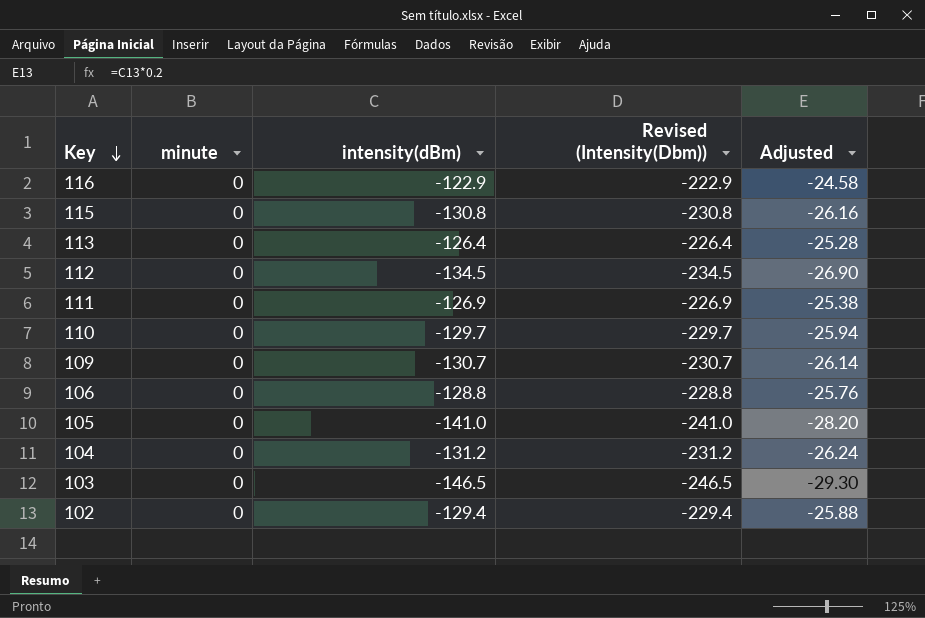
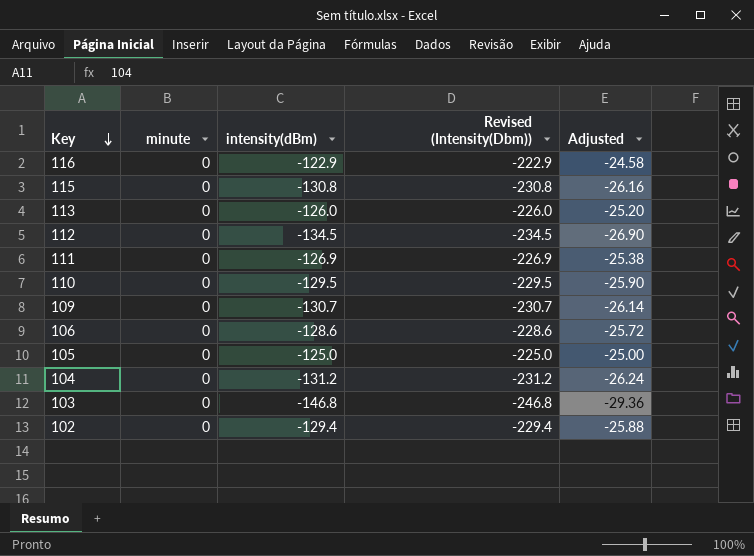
113 | intensity(dBm): -126.4 -> -126.0
113 | Revised (Intensity(Dbm)): -226.4 -> -226.0
113 | Adjusted: -25.28 -> -25.20
110 | intensity(dBm): -129.7 -> -129.5
110 | Revised (Intensity(Dbm)): -229.7 -> -229.5
110 | Adjusted: -25.94 -> -25.90
106 | intensity(dBm): -128.8 -> -128.6
106 | Revised (Intensity(Dbm)): -228.8 -> -228.6
106 | Adjusted: -25.76 -> -25.72
105 | intensity(dBm): -141.0 -> -125.0
105 | Revised (Intensity(Dbm)): -241.0 -> -225.0
105 | Adjusted: -28.20 -> -25.00
103 | intensity(dBm): -146.5 -> -146.8
103 | Revised (Intensity(Dbm)): -246.5 -> -246.8
103 | Adjusted: -29.30 -> -29.36

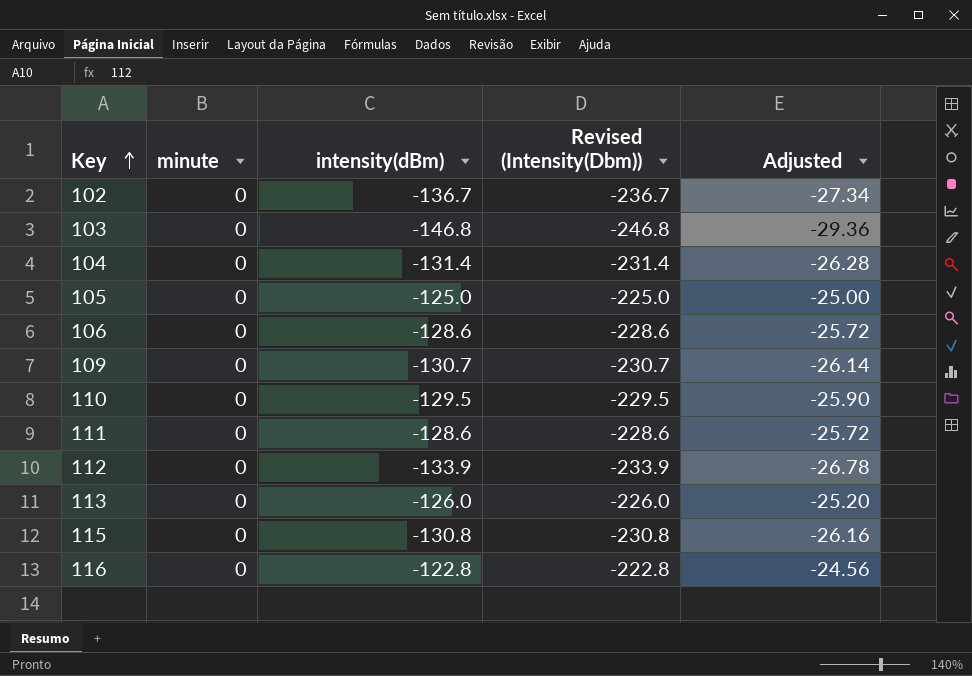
row order: Key descending -> Key ascending
102 | intensity(dBm): -129.4 -> -136.7
102 | Revised (Intensity(Dbm)): -229.4 -> -236.7
102 | Adjusted: -25.88 -> -27.34
104 | intensity(dBm): -131.2 -> -131.4
104 | Revised (Intensity(Dbm)): -231.2 -> -231.4
104 | Adjusted: -26.24 -> -26.28
111 | intensity(dBm): -126.9 -> -128.6
111 | Revised (Intensity(Dbm)): -226.9 -> -228.6
111 | Adjusted: -25.38 -> -25.72
112 | intensity(dBm): -134.5 -> -133.9
112 | Revised (Intensity(Dbm)): -234.5 -> -233.9
112 | Adjusted: -26.90 -> -26.78
116 | intensity(dBm): -122.9 -> -122.8
116 | Revised (Intensity(Dbm)): -222.9 -> -222.8
116 | Adjusted: -24.58 -> -24.56

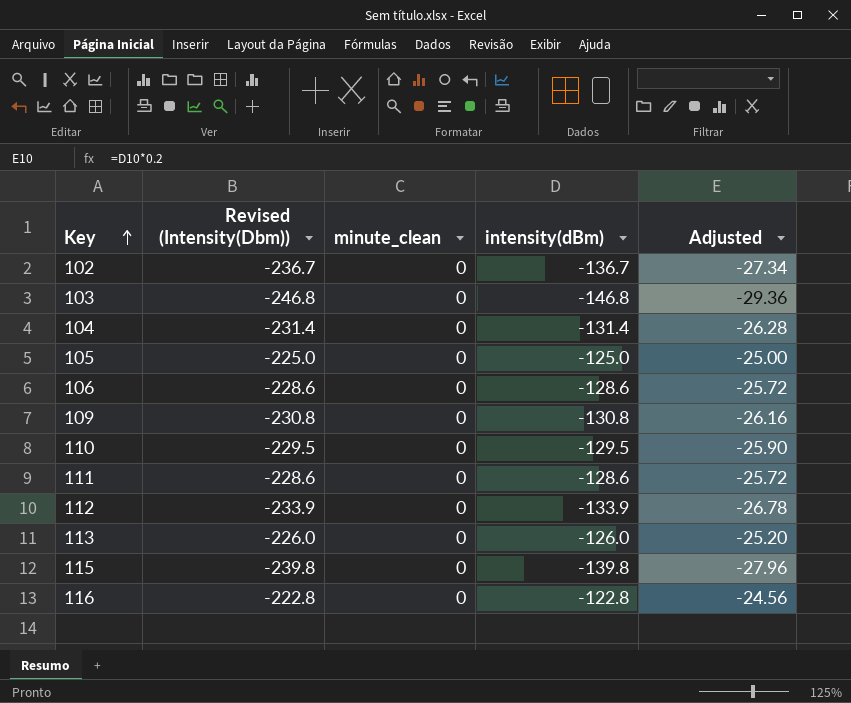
column Revised (Intensity(Dbm)) | position: 4 -> 2
column name: minute -> minute_clean
109 | Revised (Intensity(Dbm)): -230.7 -> -230.8
109 | intensity(dBm): -130.7 -> -130.8
109 | Adjusted: -26.14 -> -26.16
115 | Revised (Intensity(Dbm)): -230.8 -> -239.8
115 | intensity(dBm): -130.8 -> -139.8
115 | Adjusted: -26.16 -> -27.96

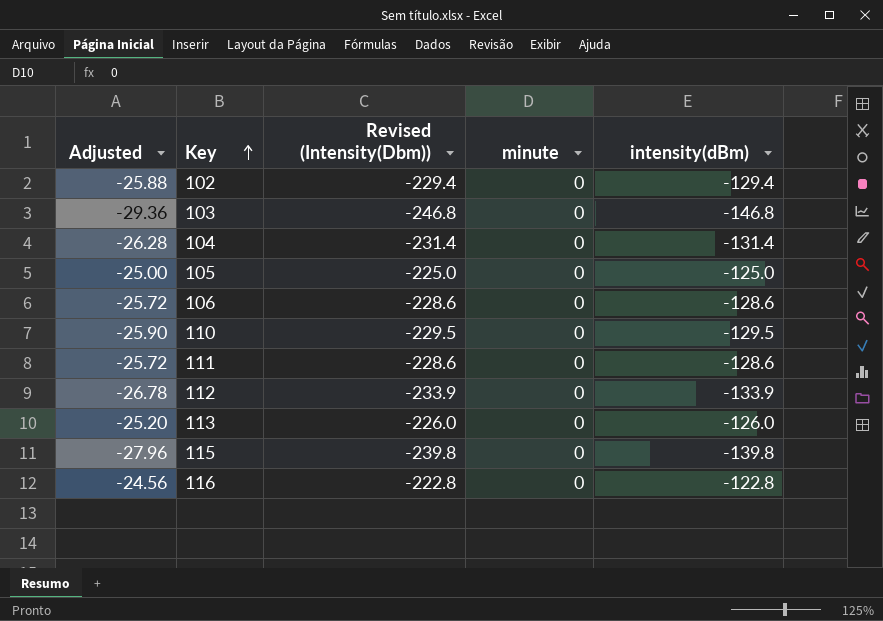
column Adjusted | position: 5 -> 1
column name: minute_clean -> minute
row 109: -230.8 | 0 | -130.8 | -26.16 -> none
102 | Adjusted: -27.34 -> -25.88
102 | Revised (Intensity(Dbm)): -236.7 -> -229.4
102 | intensity(dBm): -136.7 -> -129.4

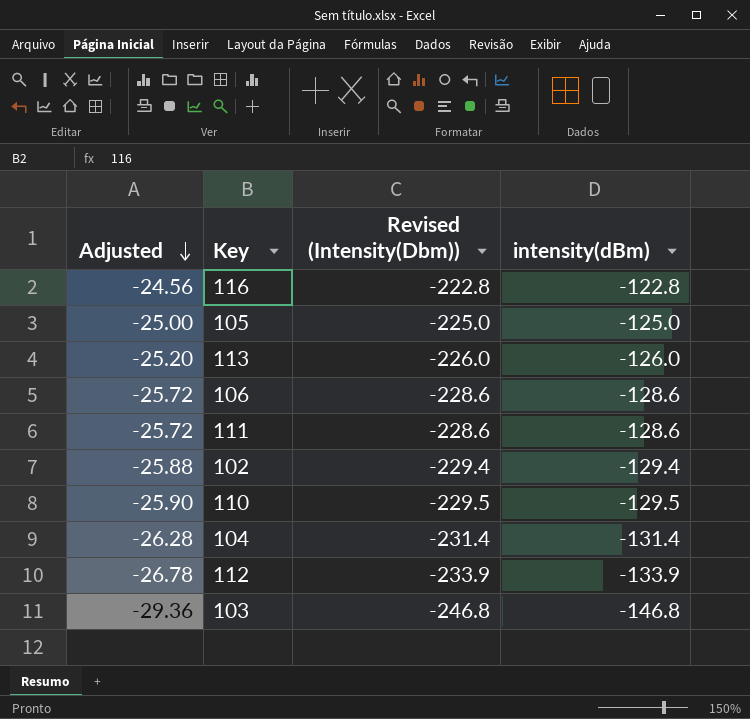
row order: Key ascending -> Adjusted descending
column minute | position: 4 -> none
row 115: -27.96 | -239.8 | 0 | -139.8 -> none

